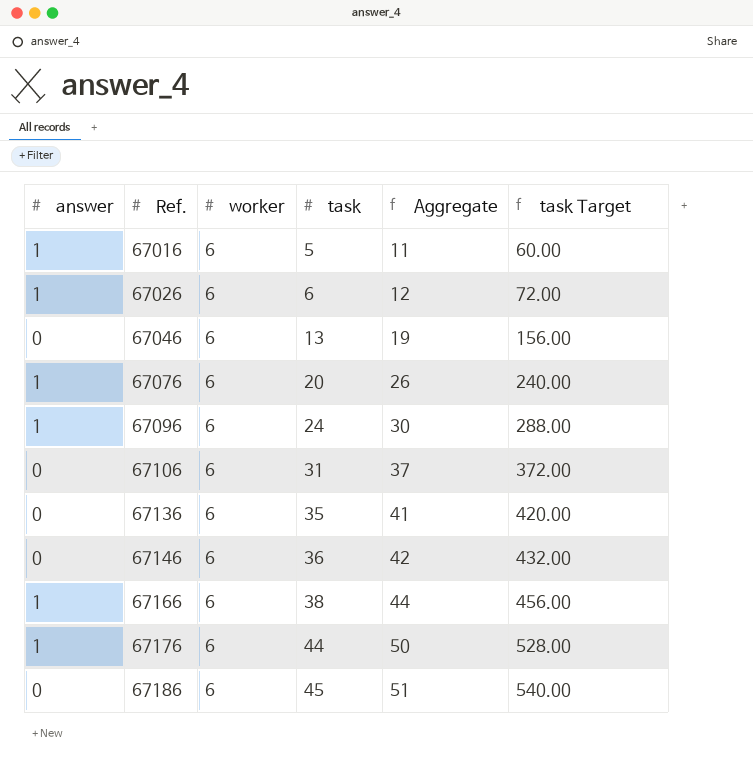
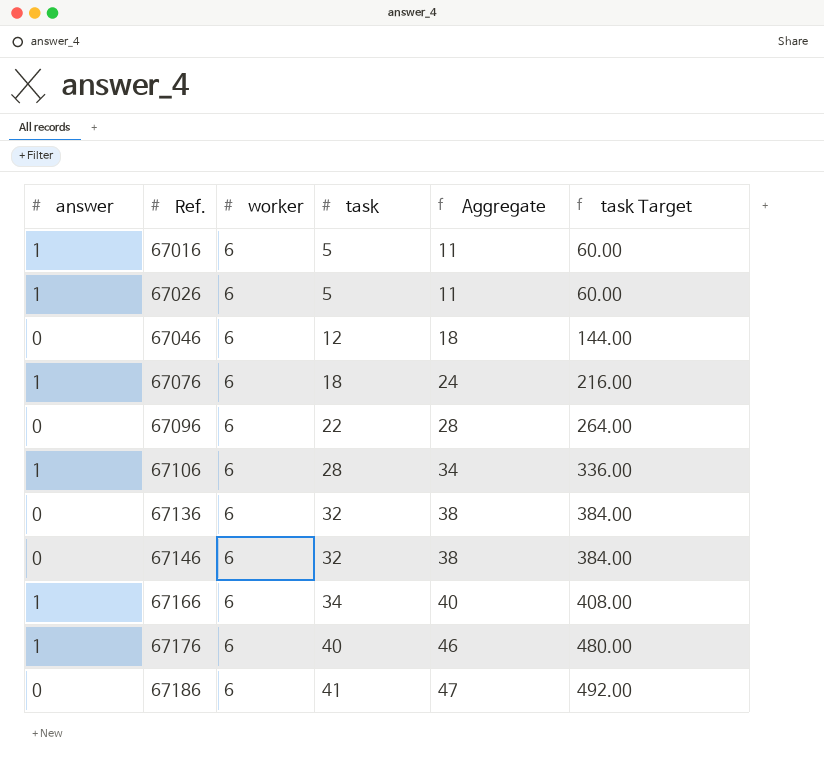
67026 | task: 6 -> 5
67026 | Aggregate: 12 -> 11
67026 | task Target: 72.00 -> 60.00
67046 | task: 13 -> 12
67046 | Aggregate: 19 -> 18
67046 | task Target: 156.00 -> 144.00
67076 | task: 20 -> 18
67076 | Aggregate: 26 -> 24
67076 | task Target: 240.00 -> 216.00
67096 | answer: 1 -> 0
67096 | task: 24 -> 22
67096 | Aggregate: 30 -> 28
67096 | task Target: 288.00 -> 264.00
67106 | answer: 0 -> 1
67106 | task: 31 -> 28
67106 | Aggregate: 37 -> 34
67106 | task Target: 372.00 -> 336.00
67136 | task: 35 -> 32
67136 | Aggregate: 41 -> 38
67136 | task Target: 420.00 -> 384.00
67146 | task: 36 -> 32
67146 | Aggregate: 42 -> 38
67146 | task Target: 432.00 -> 384.00
67166 | task: 38 -> 34
67166 | Aggregate: 44 -> 40
67166 | task Target: 456.00 -> 408.00
67176 | task: 44 -> 40
67176 | Aggregate: 50 -> 46
67176 | task Target: 528.00 -> 480.00
67186 | task: 45 -> 41
67186 | Aggregate: 51 -> 47
67186 | task Target: 540.00 -> 492.00

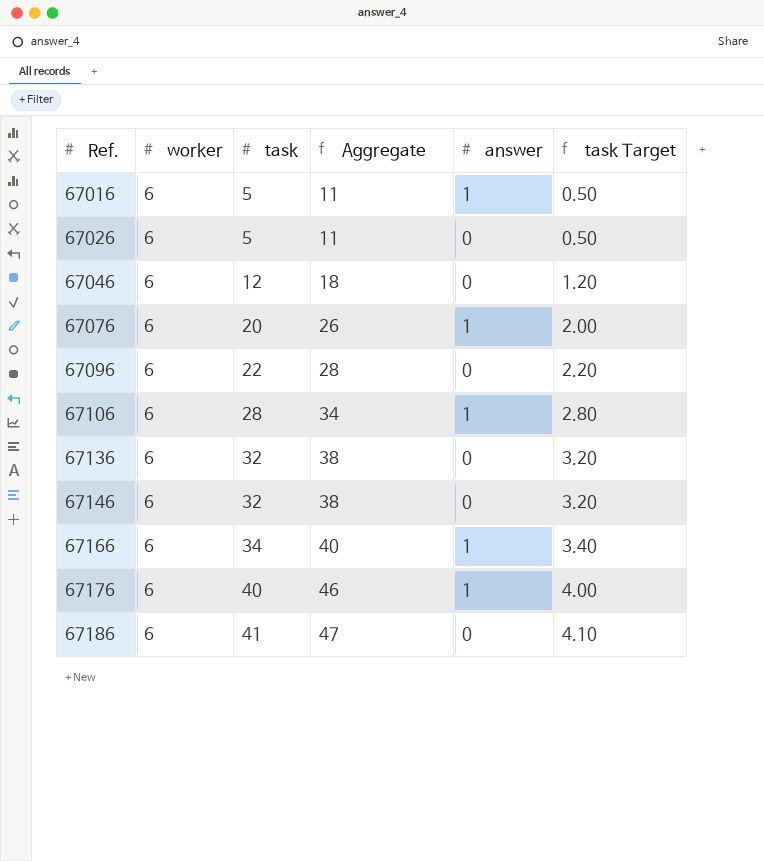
column answer | position: 1 -> 5
column task Target | formula: [task] * 12 -> [task] * 0.1
67026 | answer: 1 -> 0
67076 | task: 18 -> 20
67076 | Aggregate: 24 -> 26

